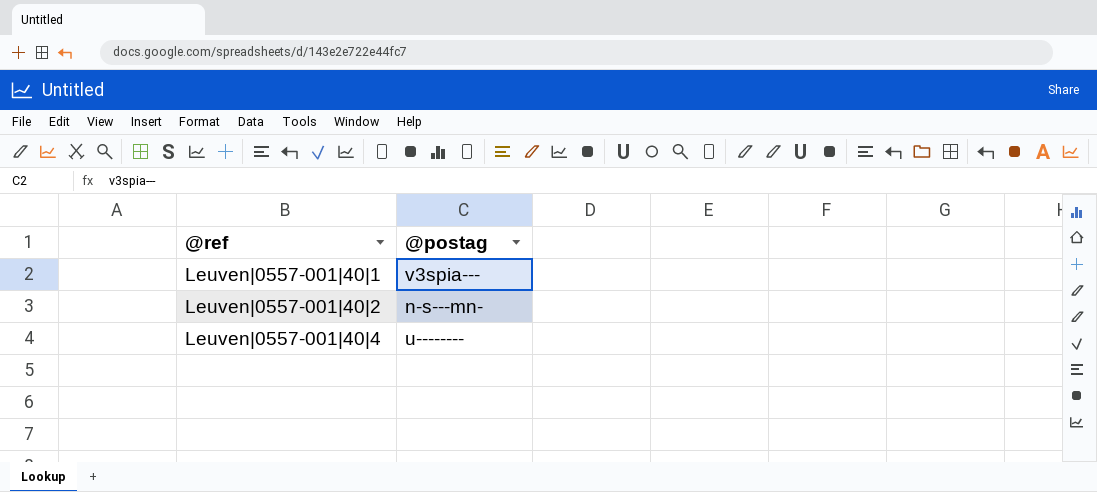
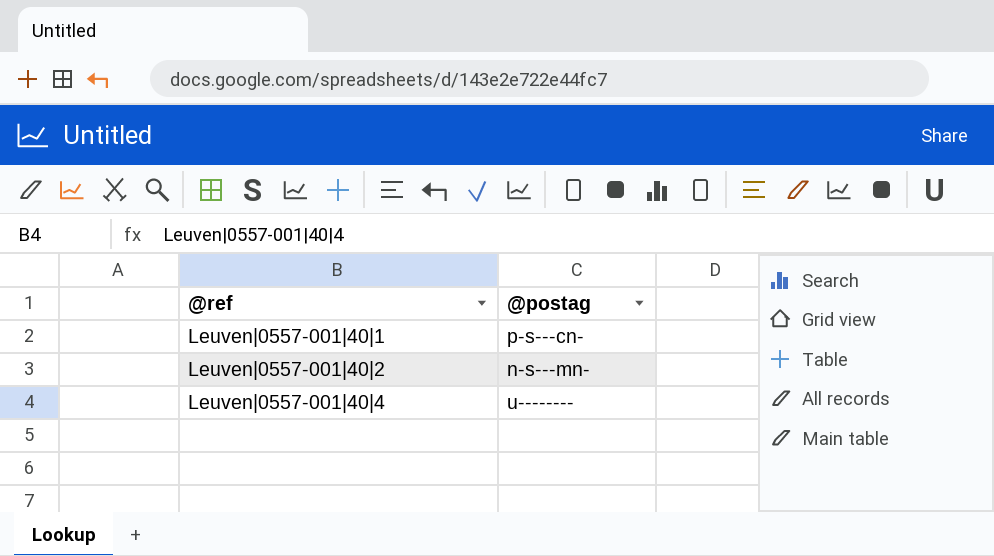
Leuven|0557-001|40|1 | @postag: v3spia--- -> p-s---cn-

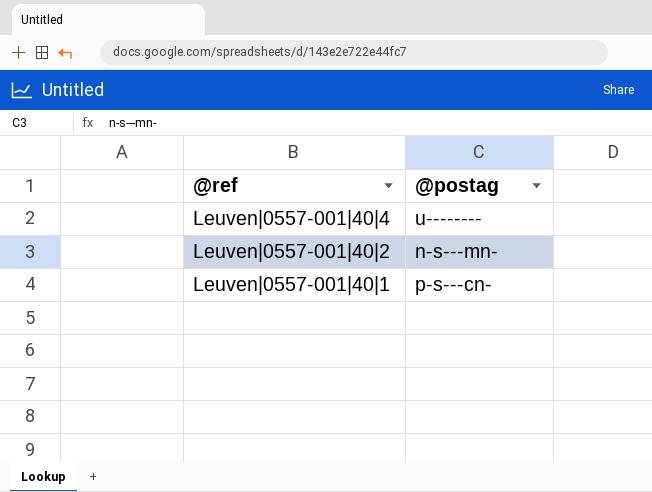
row order: @ref ascending -> @ref descending

